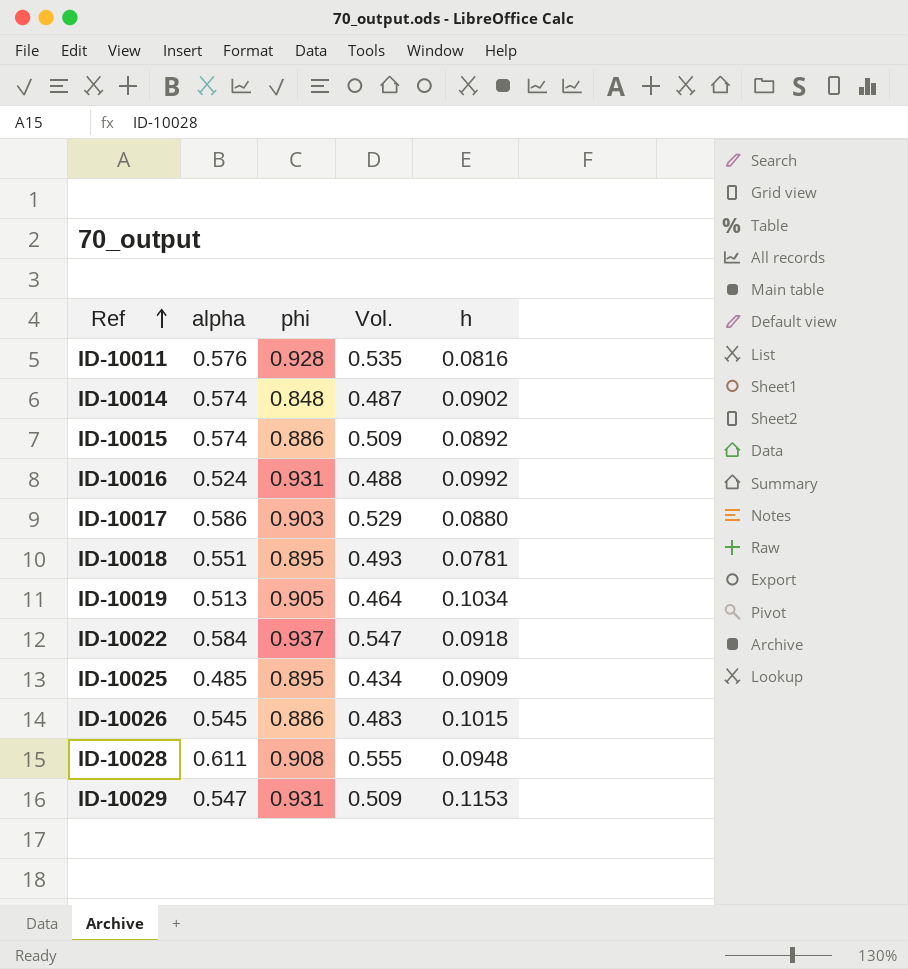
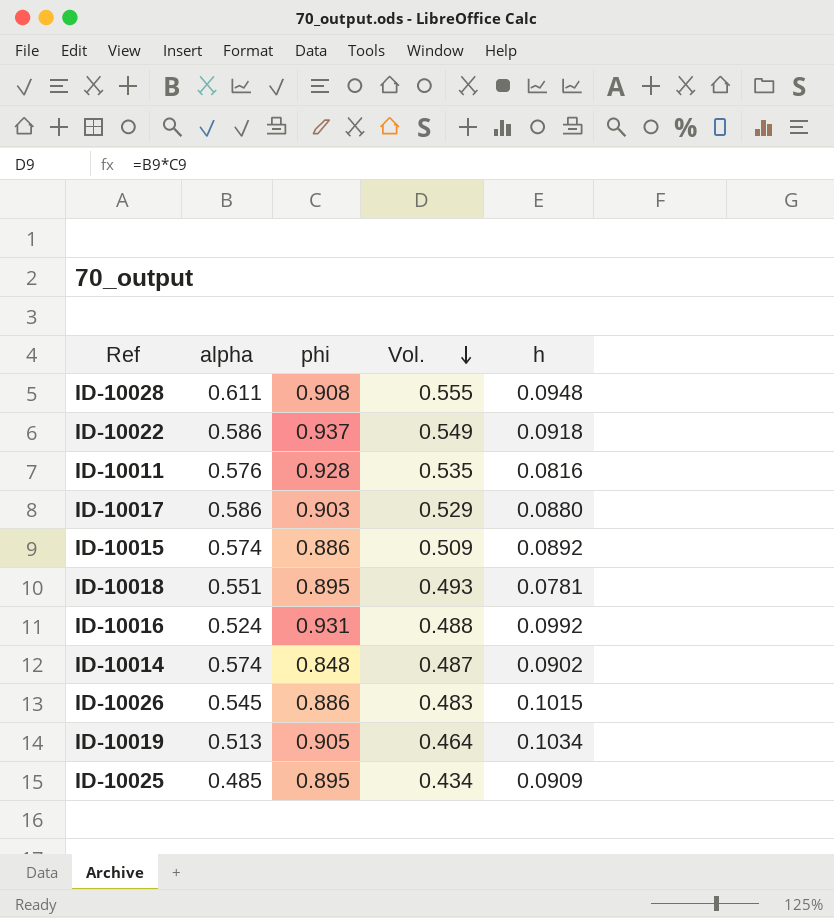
row order: Ref ascending -> Vol. descending
row ID-10029: 0.547 | 0.931 | 0.509 | 0.1153 -> none
ID-10022 | alpha: 0.584 -> 0.586
ID-10022 | Vol.: 0.547 -> 0.549

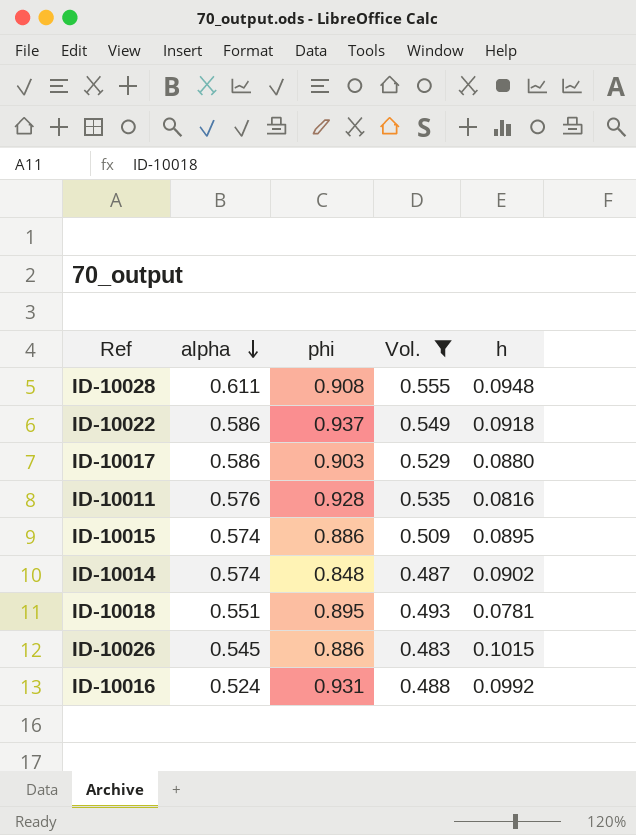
filter: none -> Vol. >= 0.483
row order: Vol. descending -> alpha descending
ID-10015 | h: 0.0892 -> 0.0895

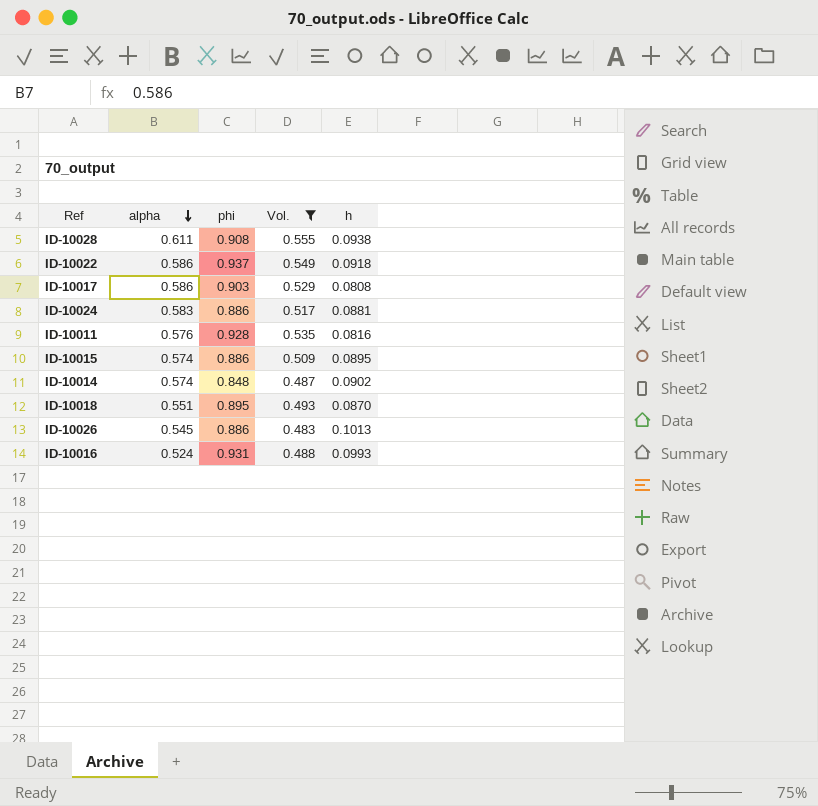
ID-10028 | h: 0.0948 -> 0.0938
ID-10017 | h: 0.0880 -> 0.0808
row ID-10024: none -> 0.583 | 0.886 | 0.517 | 0.0881
ID-10018 | h: 0.0781 -> 0.0870
ID-10026 | h: 0.1015 -> 0.1013
ID-10016 | h: 0.0992 -> 0.0993

